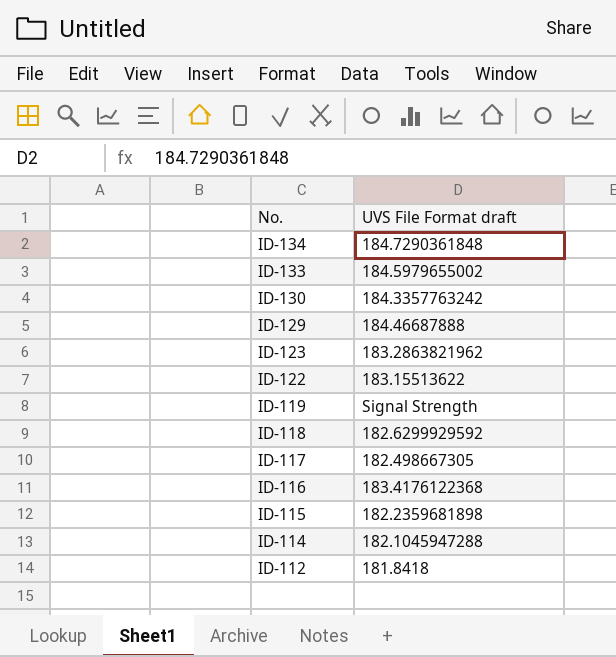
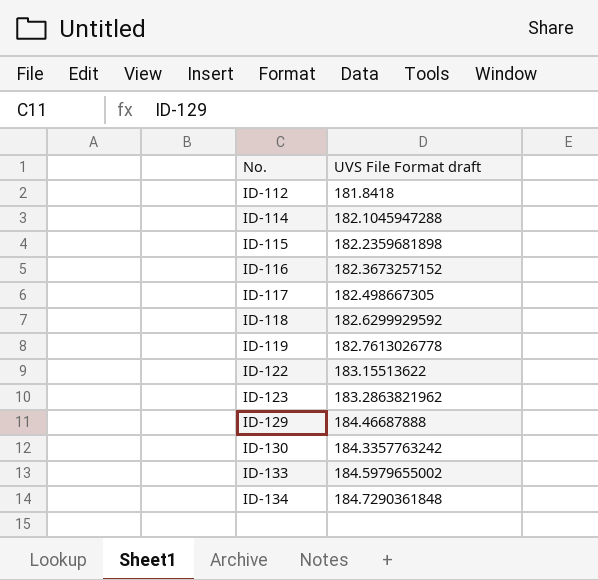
row order: No. descending -> No. ascending
ID-116 | UVS File Format draft: 183.4176122368 -> 182.3673257152
ID-119 | UVS File Format draft: Signal Strength -> 182.7613026778

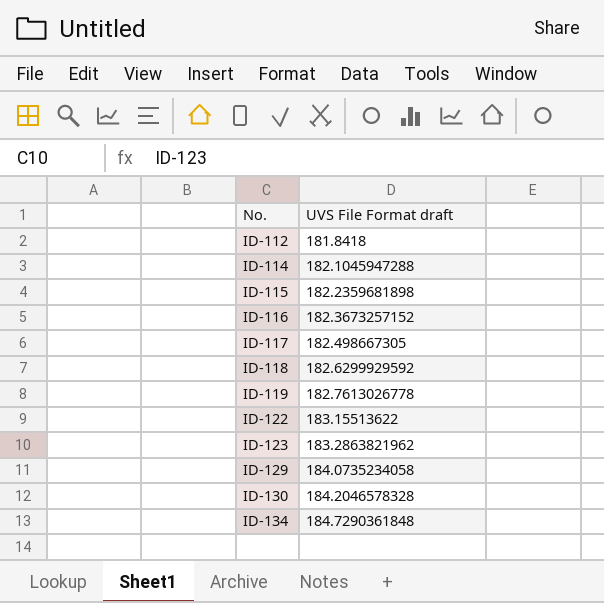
row ID-133: 184.5979655002 -> none
ID-129 | UVS File Format draft: 184.46687888 -> 184.0735234058
ID-130 | UVS File Format draft: 184.3357763242 -> 184.2046578328

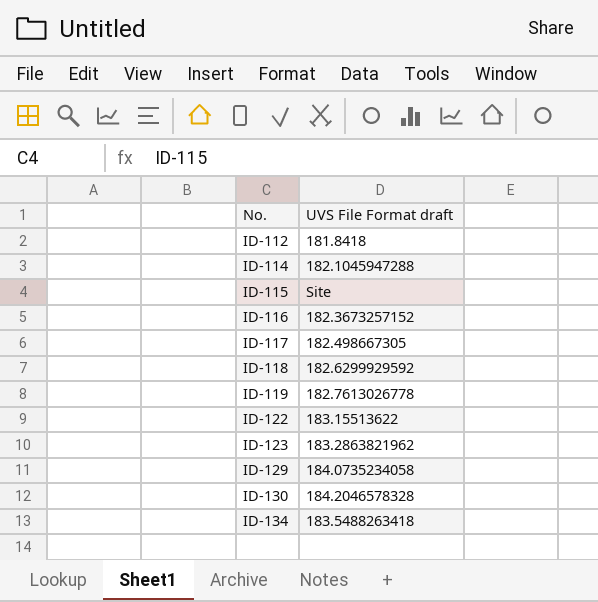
ID-115 | UVS File Format draft: 182.2359681898 -> Site
ID-134 | UVS File Format draft: 184.7290361848 -> 183.5488263418

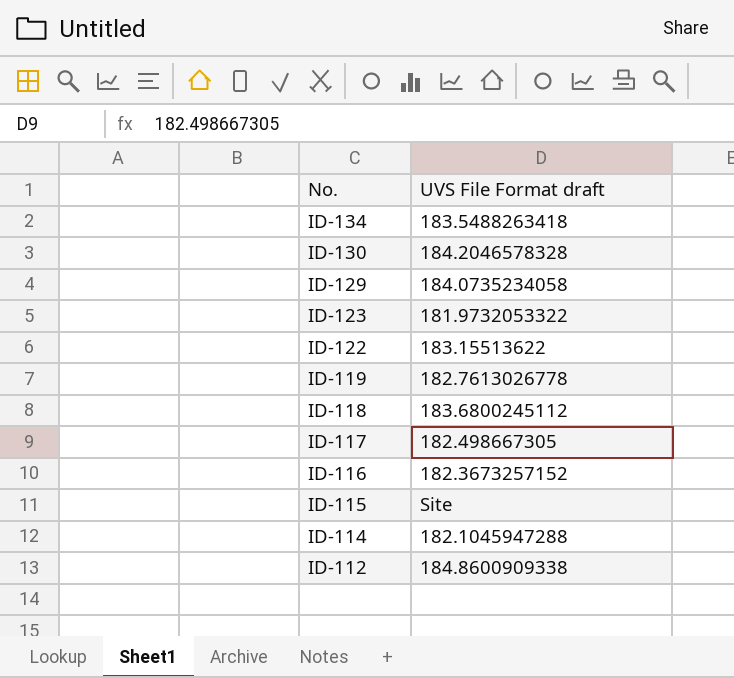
row order: No. ascending -> No. descending
ID-123 | UVS File Format draft: 183.2863821962 -> 181.9732053322
ID-118 | UVS File Format draft: 182.6299929592 -> 183.6800245112
ID-112 | UVS File Format draft: 181.8418 -> 184.8600909338

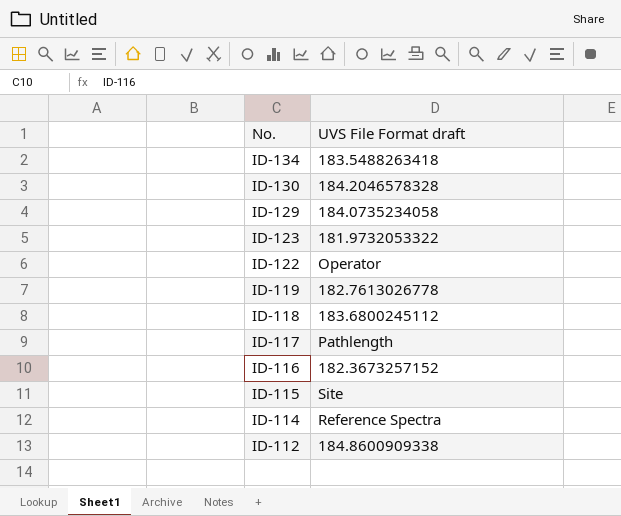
ID-122 | UVS File Format draft: 183.15513622 -> Operator
ID-117 | UVS File Format draft: 182.498667305 -> Pathlength
ID-114 | UVS File Format draft: 182.1045947288 -> Reference Spectra

